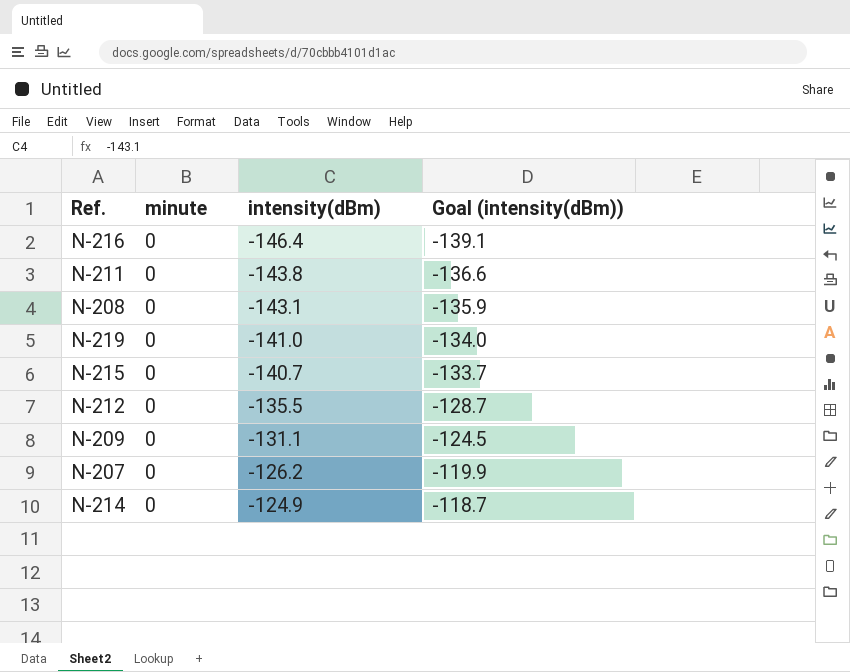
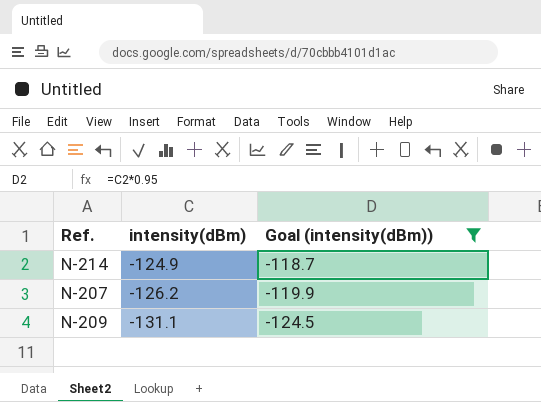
filter: none -> Goal (intensity(dBm)) >= -124.5
row order: intensity(dBm) ascending -> intensity(dBm) descending
column minute | position: 2 -> none

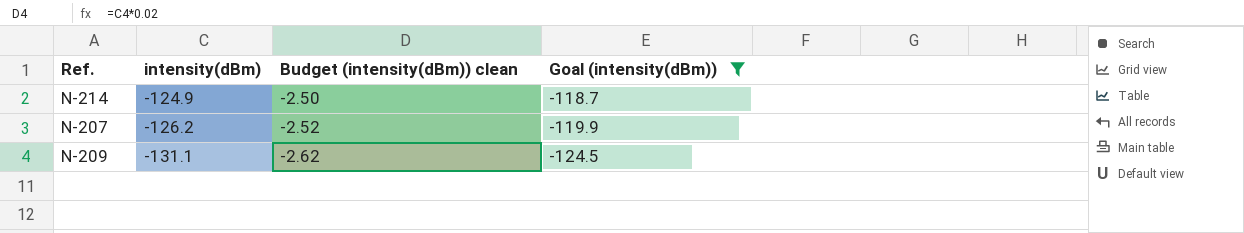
column Budget (intensity(dBm)) clean | formula: none -> [intensity(dBm)] * 0.02

